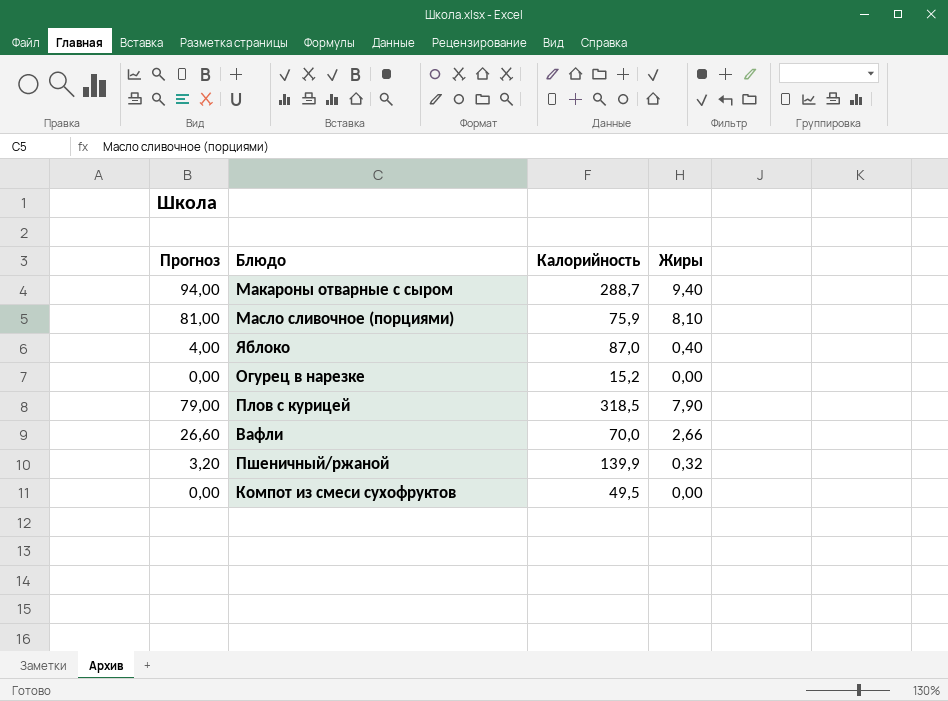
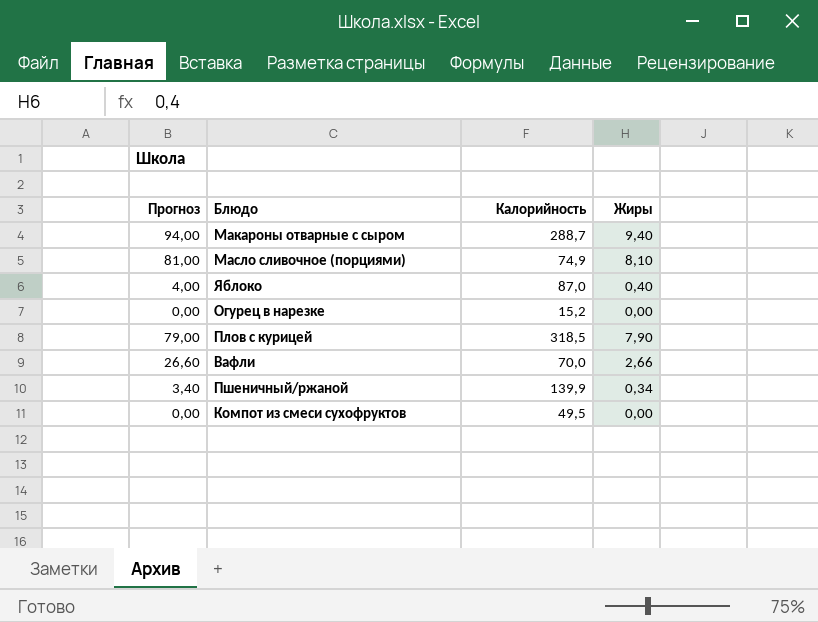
Масло сливочное (порциями) | Калорийность: 75,9 -> 74,9
Пшеничный/ржаной | Прогноз: 3,20 -> 3,40
Пшеничный/ржаной | Жиры: 0,32 -> 0,34

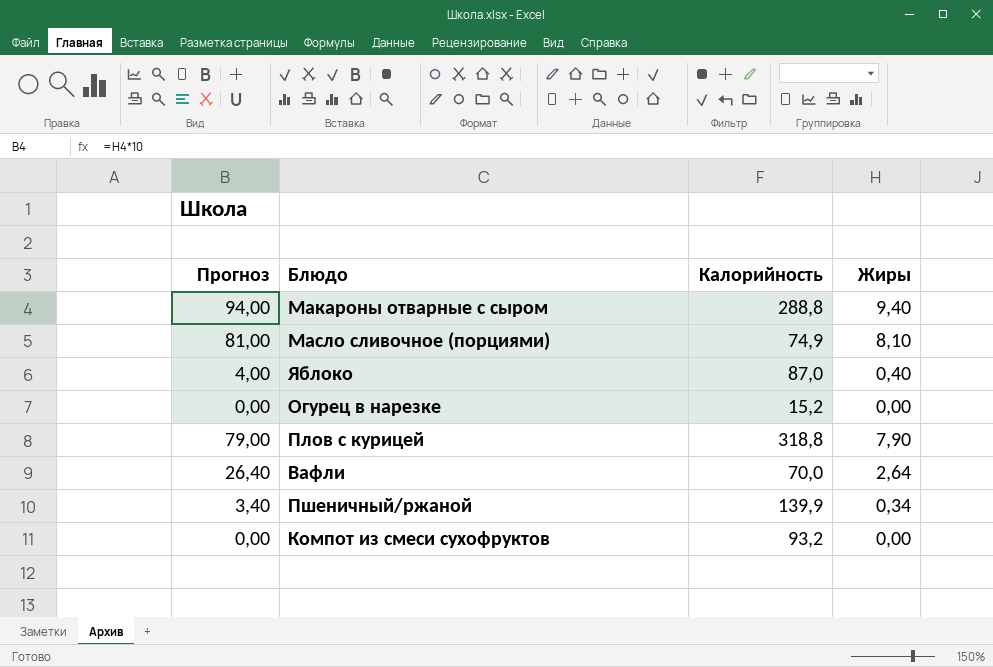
Макароны отварные с сыром | Калорийность: 288,7 -> 288,8
Плов с курицей | Калорийность: 318,5 -> 318,8
Вафли | Прогноз: 26,60 -> 26,40
Вафли | Жиры: 2,66 -> 2,64
Компот из смеси сухофруктов | Калорийность: 49,5 -> 93,2

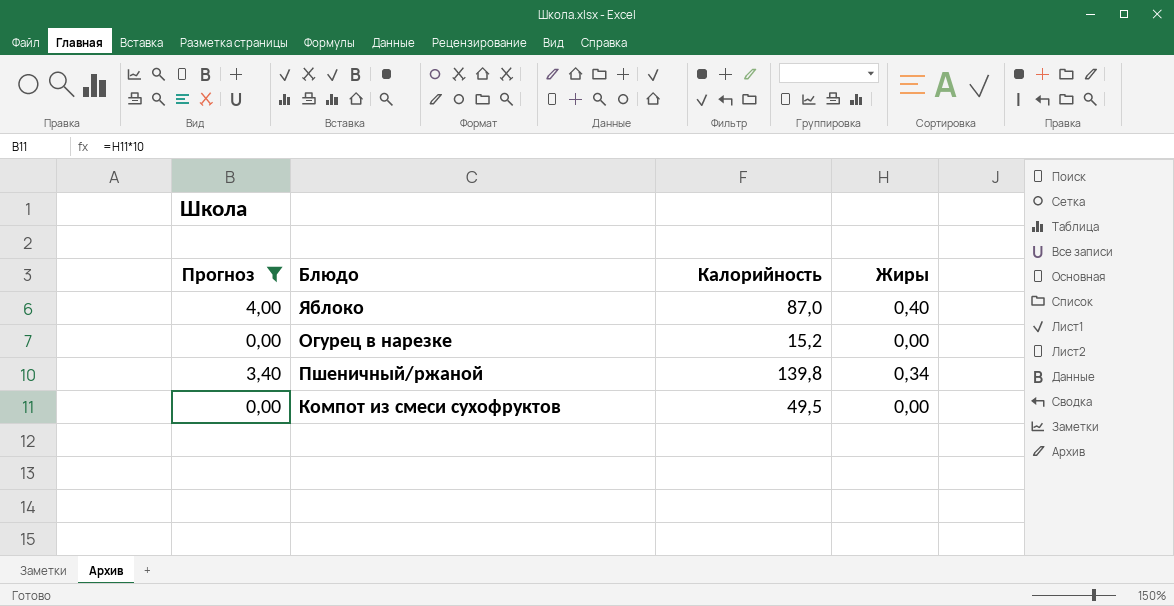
filter: none -> Прогноз <= 4,00
Пшеничный/ржаной | Калорийность: 139,9 -> 139,8
Компот из смеси сухофруктов | Калорийность: 93,2 -> 49,5

